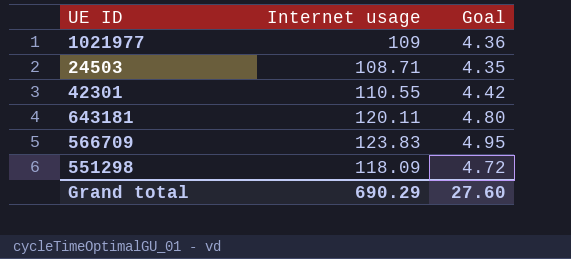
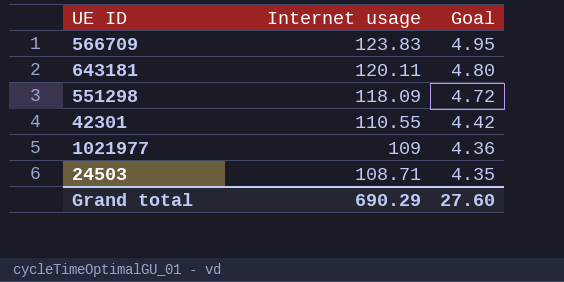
row order: none -> Internet usage descending

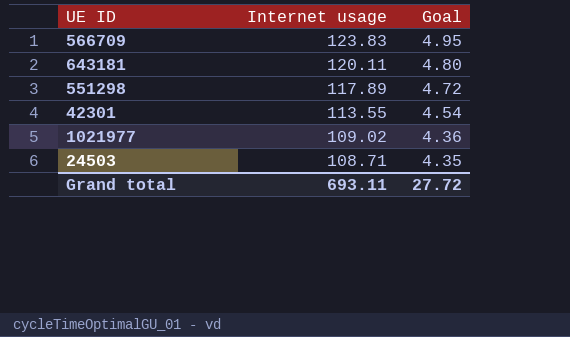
551298 | Internet usage: 118.09 -> 117.89
42301 | Internet usage: 110.55 -> 113.55
42301 | Goal: 4.42 -> 4.54
1021977 | Internet usage: 109 -> 109.02
Grand total | Internet usage: 690.29 -> 693.11
Grand total | Goal: 27.60 -> 27.72

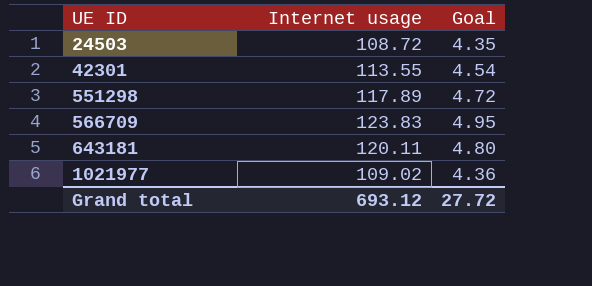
row order: Internet usage descending -> UE ID ascending
24503 | Internet usage: 108.71 -> 108.72
Grand total | Internet usage: 693.11 -> 693.12

